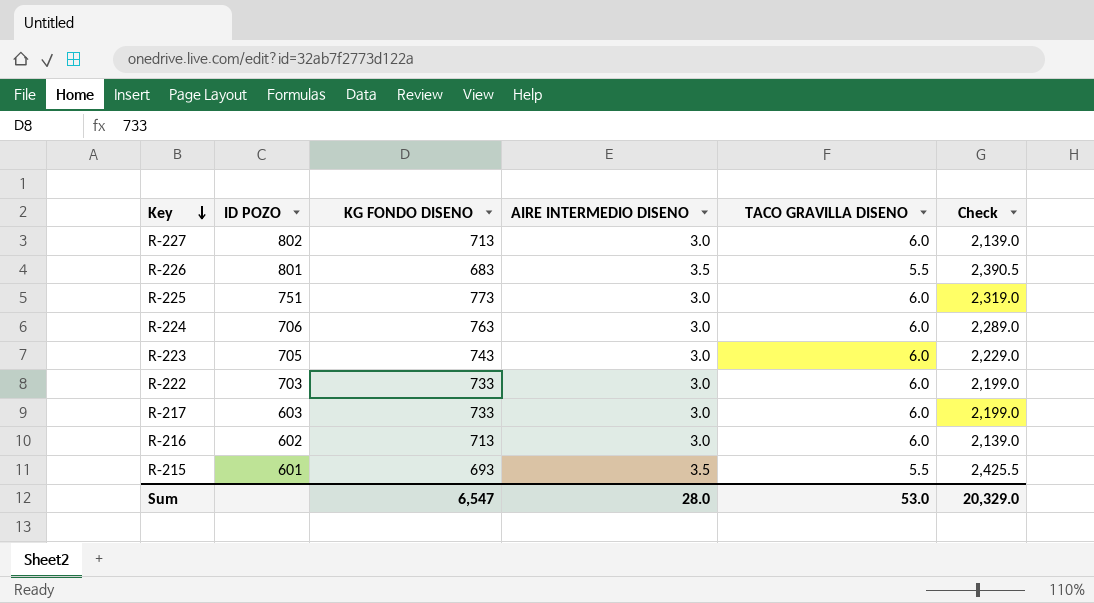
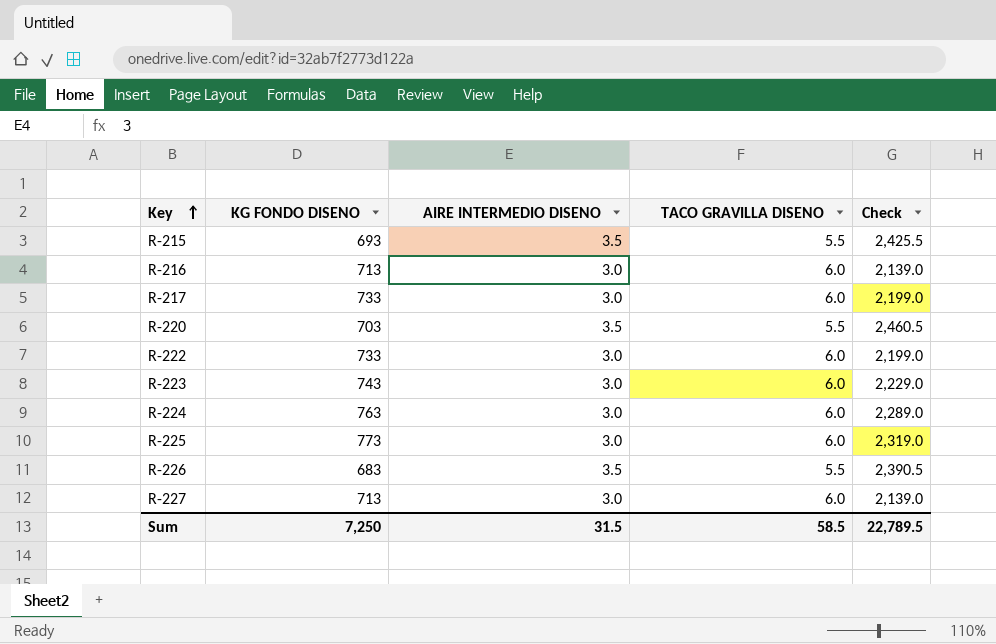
row order: Key descending -> Key ascending
column ID POZO | position: 2 -> none
row R-220: none -> 703 | 3.5 | 5.5 | 2,460.5
Sum | KG FONDO DISENO: 6,547 -> 7,250
Sum | AIRE INTERMEDIO DISENO: 28.0 -> 31.5
Sum | TACO GRAVILLA DISENO: 53.0 -> 58.5
Sum | Check: 20,329.0 -> 22,789.5

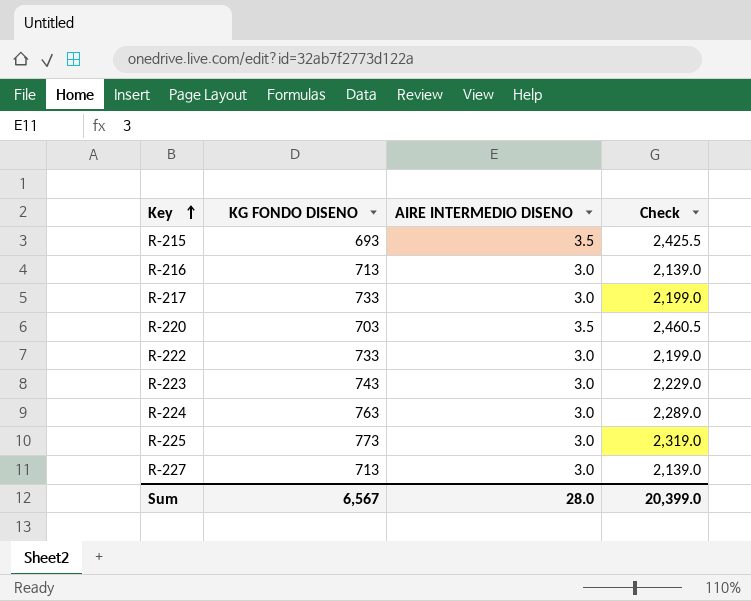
column TACO GRAVILLA DISENO | position: 4 -> none
row R-226: 683 | 3.5 | 5.5 | 2,390.5 -> none
Sum | KG FONDO DISENO: 7,250 -> 6,567
Sum | AIRE INTERMEDIO DISENO: 31.5 -> 28.0
Sum | Check: 22,789.5 -> 20,399.0

